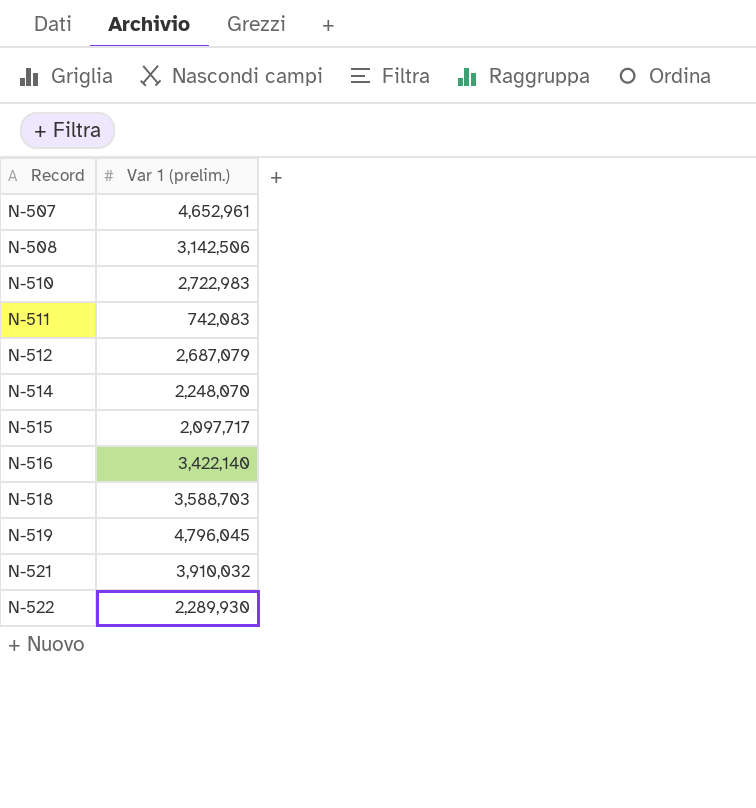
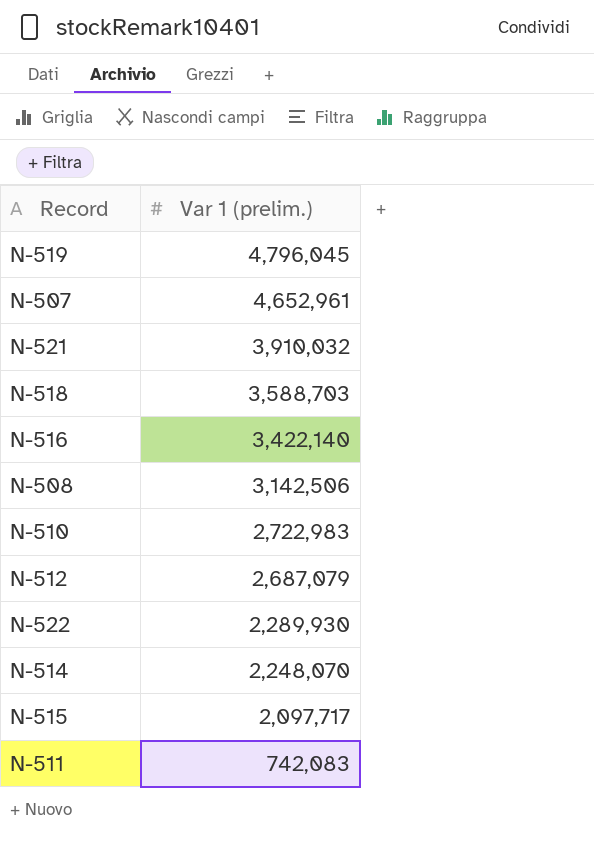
row order: Record ascending -> Var 1 (prelim.) descending

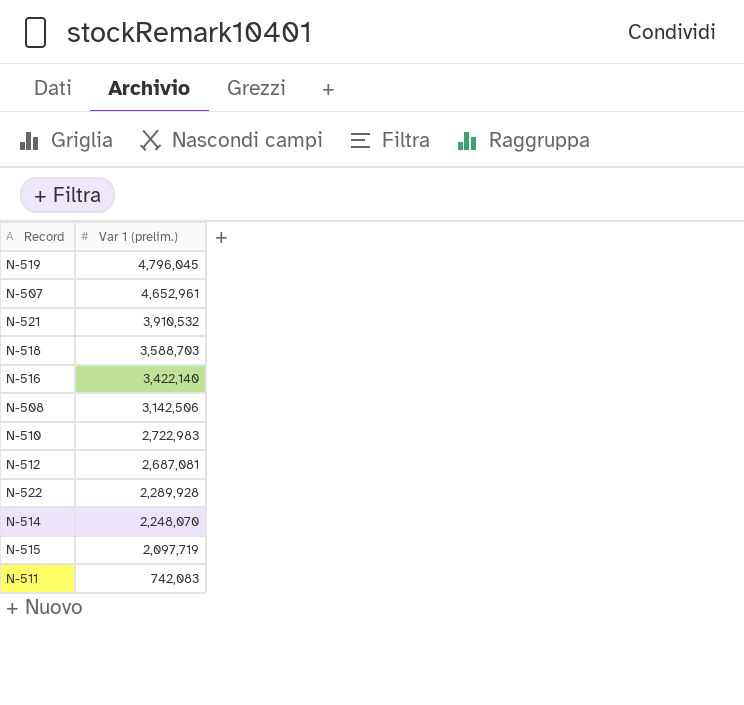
N-521 | Var 1 (prelim.): 3,910,032 -> 3,910,532
N-512 | Var 1 (prelim.): 2,687,079 -> 2,687,081
N-522 | Var 1 (prelim.): 2,289,930 -> 2,289,928
N-515 | Var 1 (prelim.): 2,097,717 -> 2,097,719

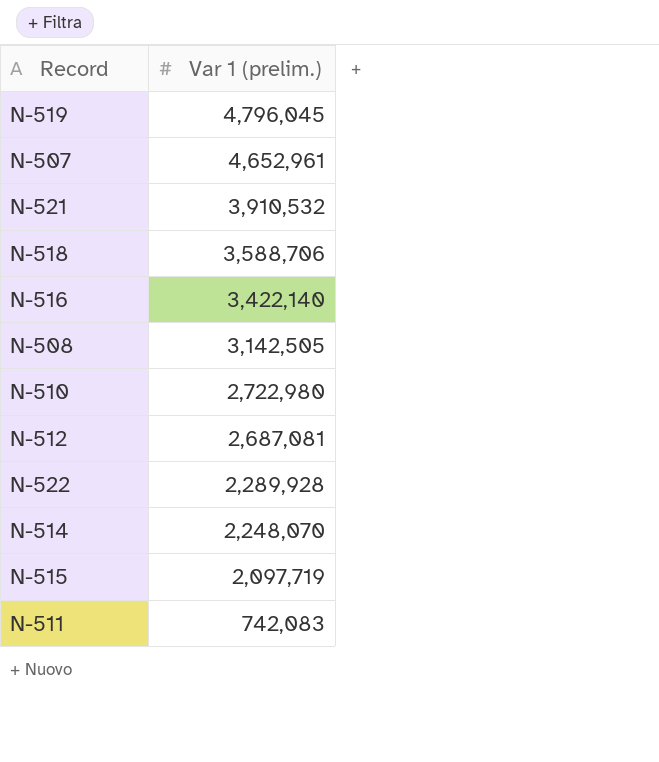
N-518 | Var 1 (prelim.): 3,588,703 -> 3,588,706
N-508 | Var 1 (prelim.): 3,142,506 -> 3,142,505
N-510 | Var 1 (prelim.): 2,722,983 -> 2,722,980

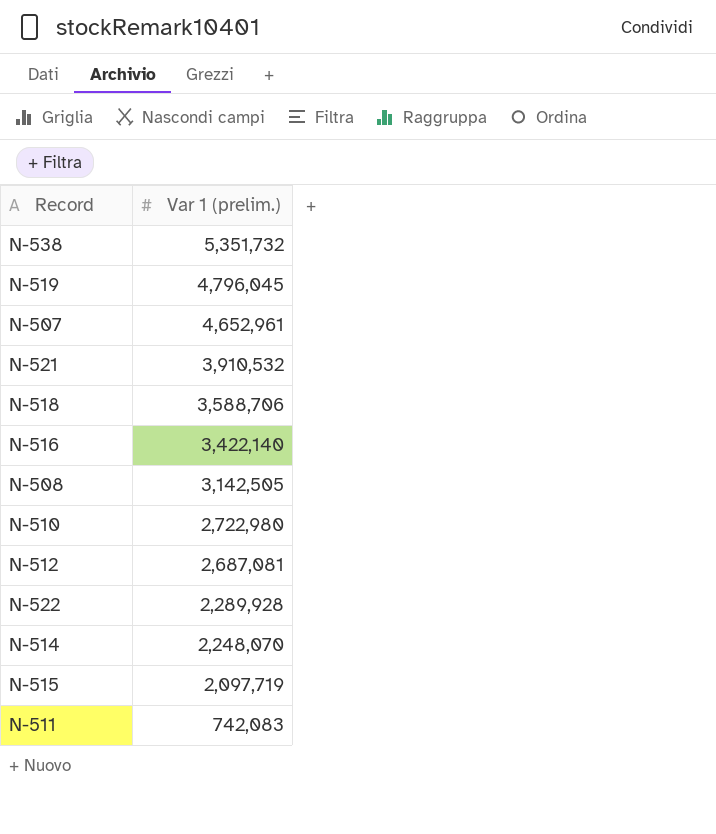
row N-538: none -> 5,351,732

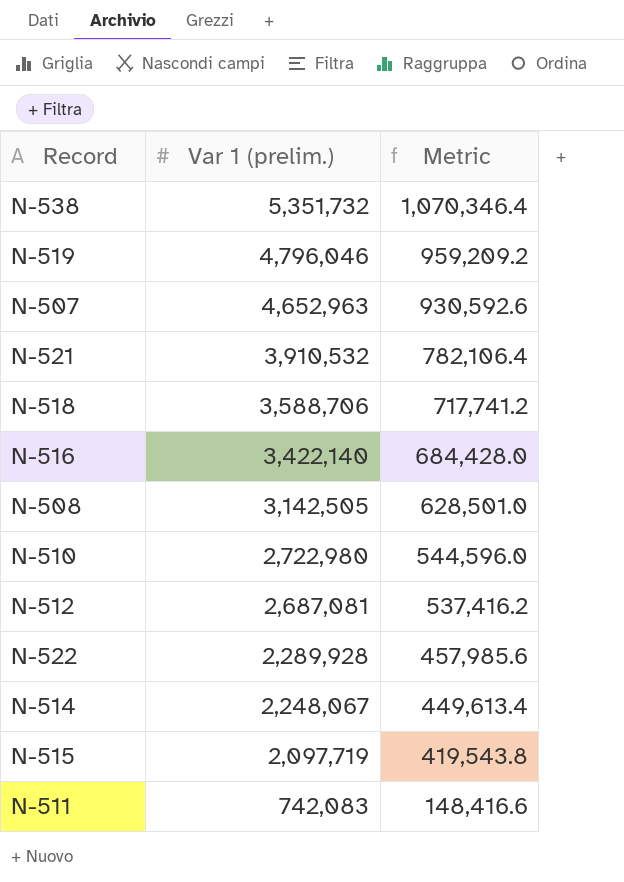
column Metric | formula: none -> [Var 1 (prelim.)] * 0.2
N-519 | Var 1 (prelim.): 4,796,045 -> 4,796,046
N-507 | Var 1 (prelim.): 4,652,961 -> 4,652,963
N-514 | Var 1 (prelim.): 2,248,070 -> 2,248,067

